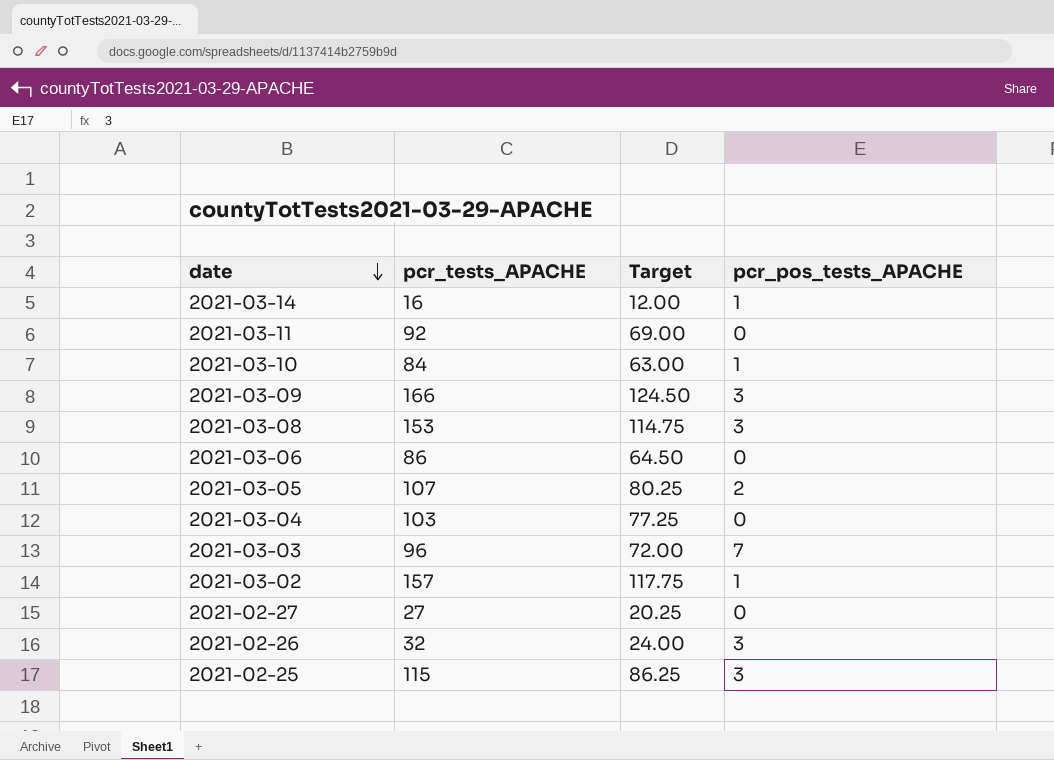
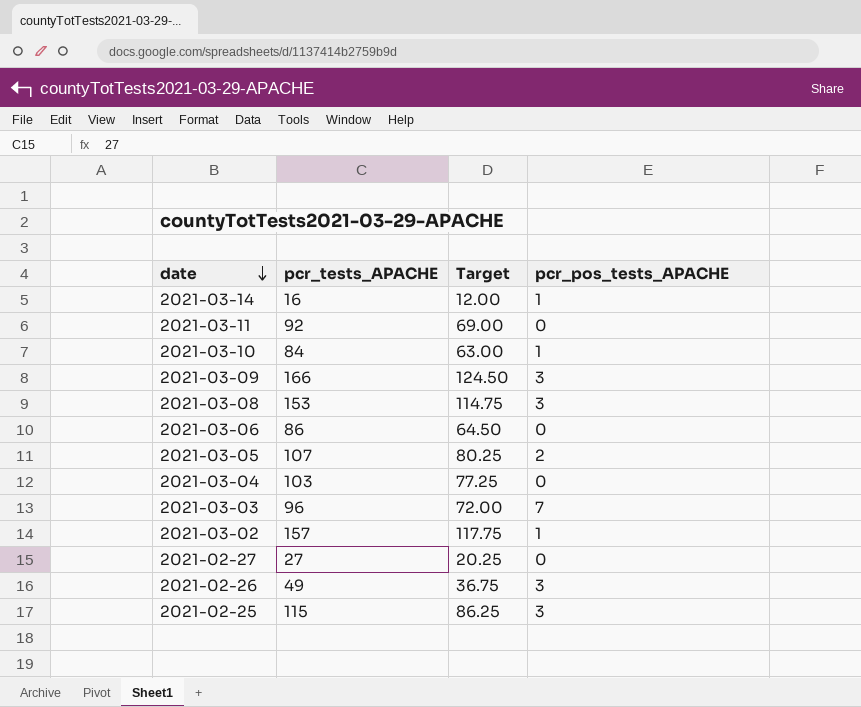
2021-02-26 | pcr_tests_APACHE: 32 -> 49
2021-02-26 | Target: 24.00 -> 36.75

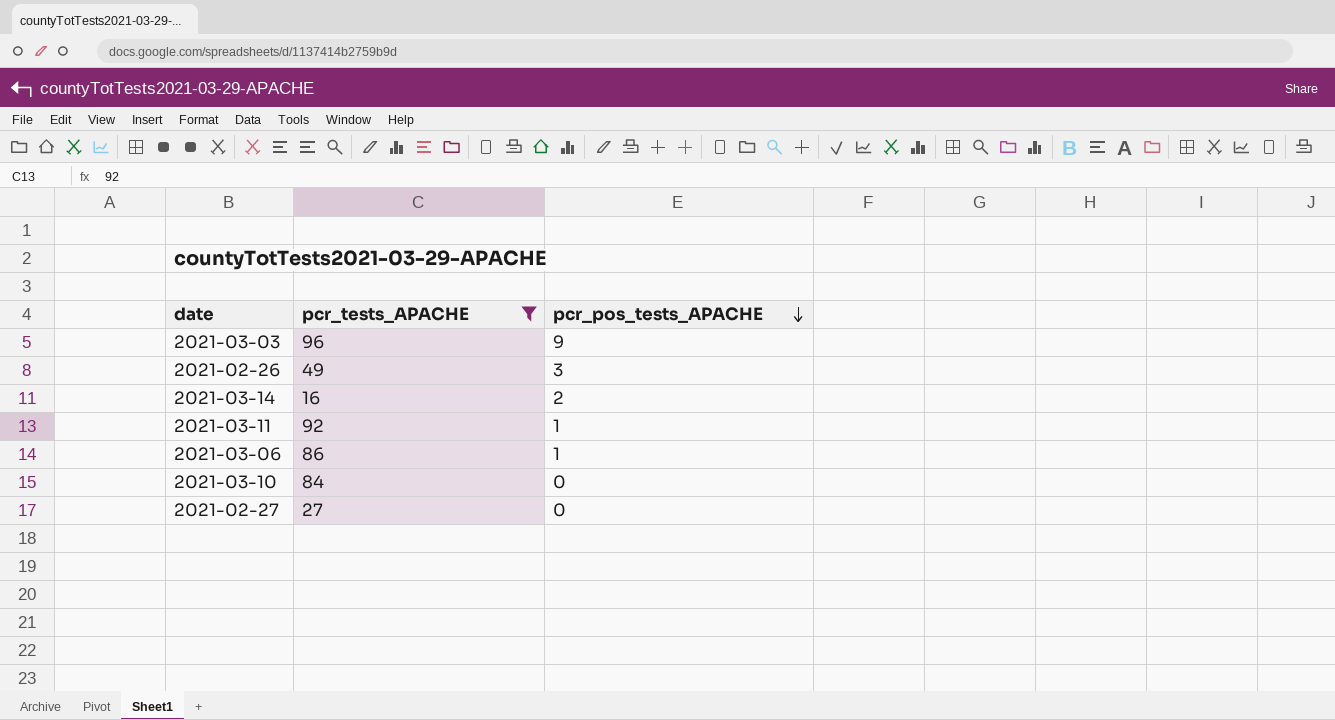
filter: none -> pcr_tests_APACHE <= 96
row order: date descending -> pcr_pos_tests_APACHE descending
column Target | formula: [pcr_tests_APACHE] * 0.75 -> none
2021-03-03 | pcr_pos_tests_APACHE: 7 -> 9
2021-03-14 | pcr_pos_tests_APACHE: 1 -> 2
2021-03-11 | pcr_pos_tests_APACHE: 0 -> 1
2021-03-06 | pcr_pos_tests_APACHE: 0 -> 1
2021-03-10 | pcr_pos_tests_APACHE: 1 -> 0

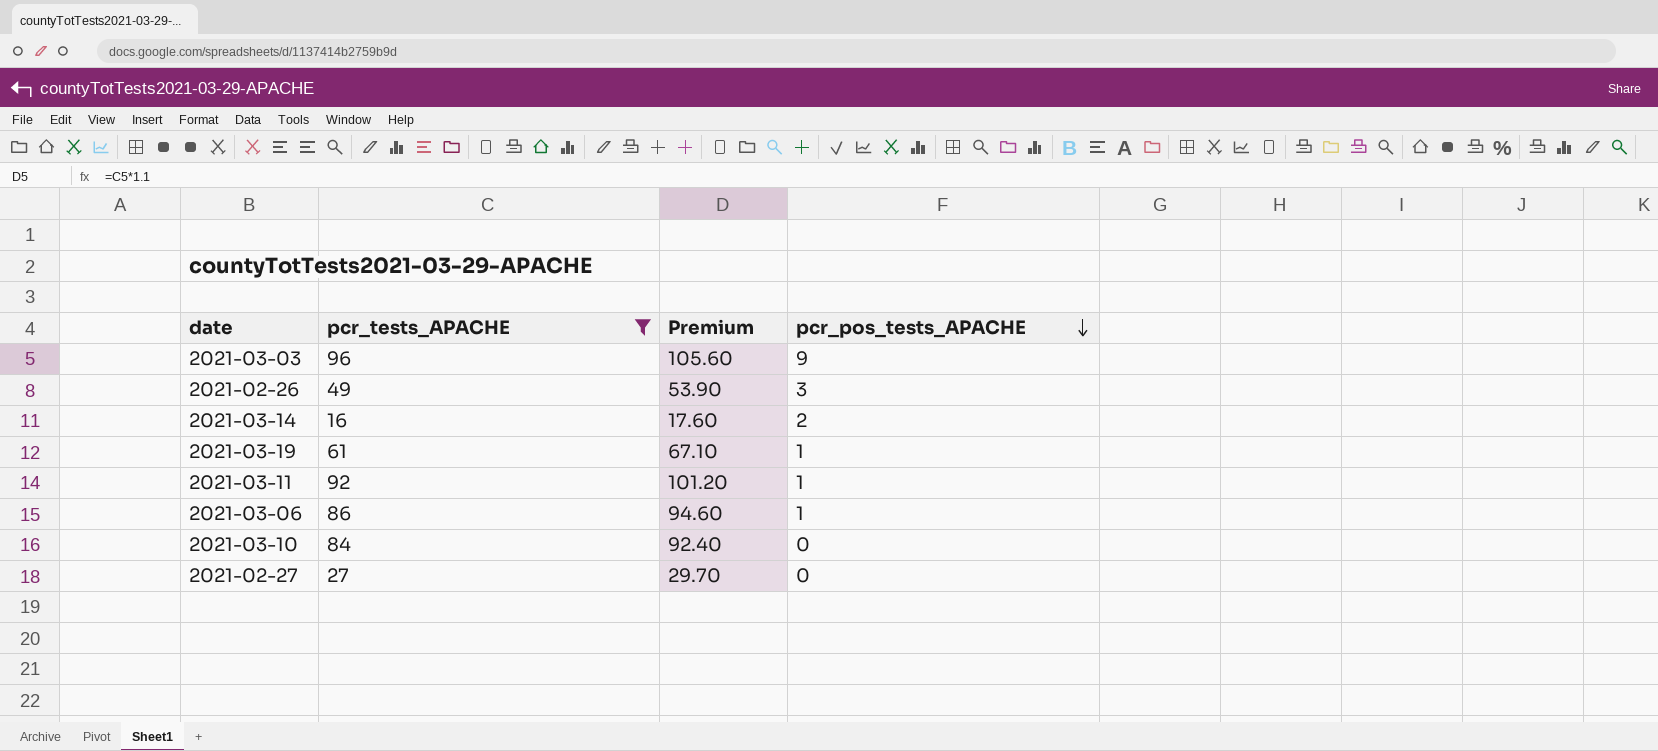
column Premium | formula: none -> [pcr_tests_APACHE] * 1.1
row 2021-03-19: none -> 61 | 67.10 | 1

